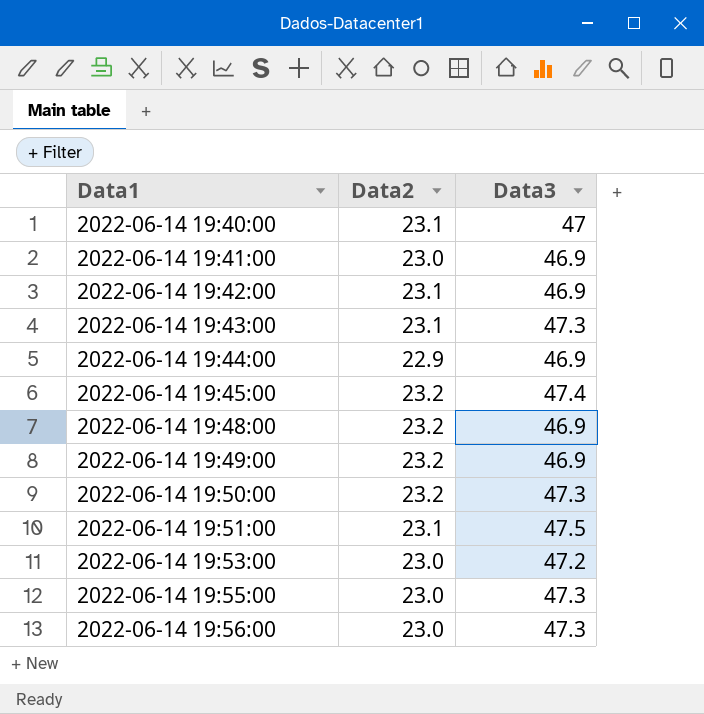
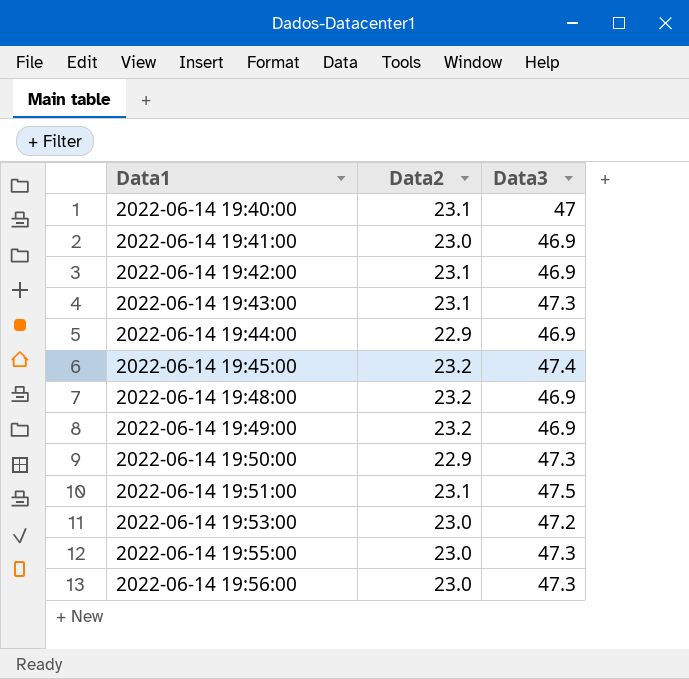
2022-06-14 19:50:00 | Data2: 23.2 -> 22.9

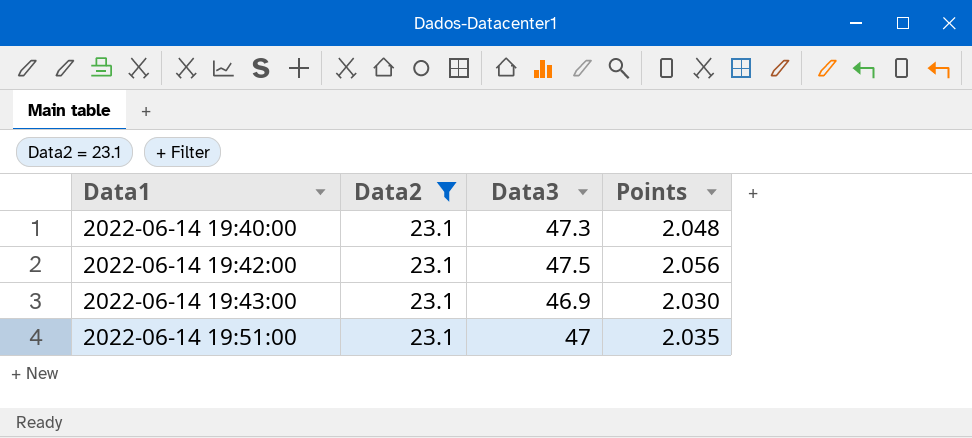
filter: none -> Data2 = 23.1
column Points | formula: none -> [Data3] / [Data2]
2022-06-14 19:40:00 | Data3: 47 -> 47.3
2022-06-14 19:42:00 | Data3: 46.9 -> 47.5
2022-06-14 19:43:00 | Data3: 47.3 -> 46.9
2022-06-14 19:51:00 | Data3: 47.5 -> 47

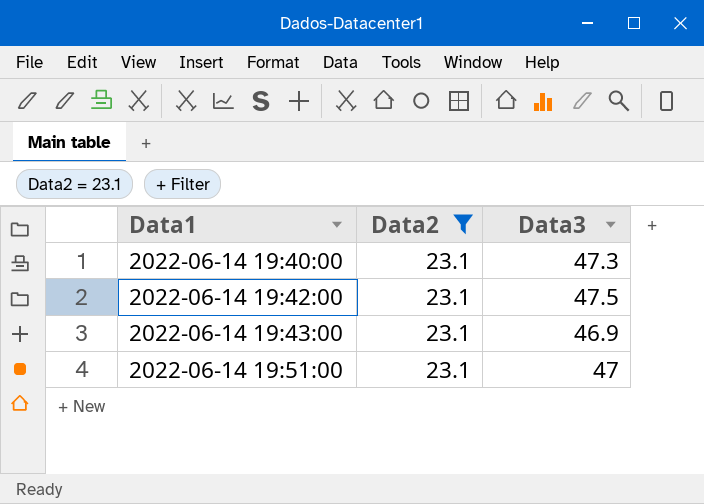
column Points | formula: [Data3] / [Data2] -> none

